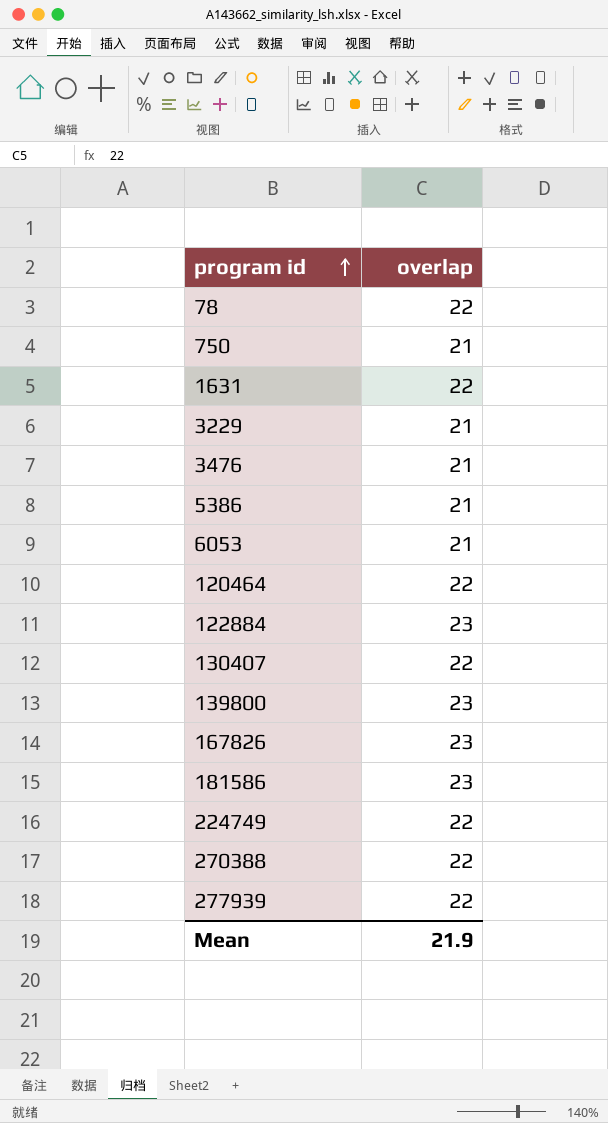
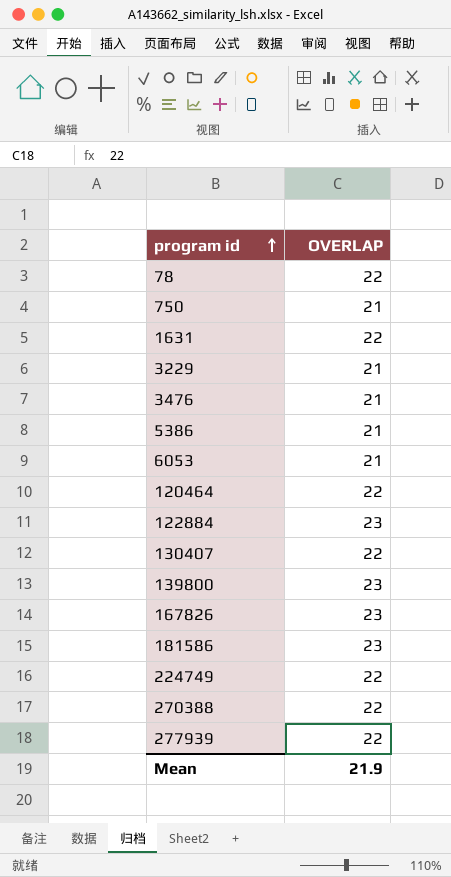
column name: overlap -> OVERLAP

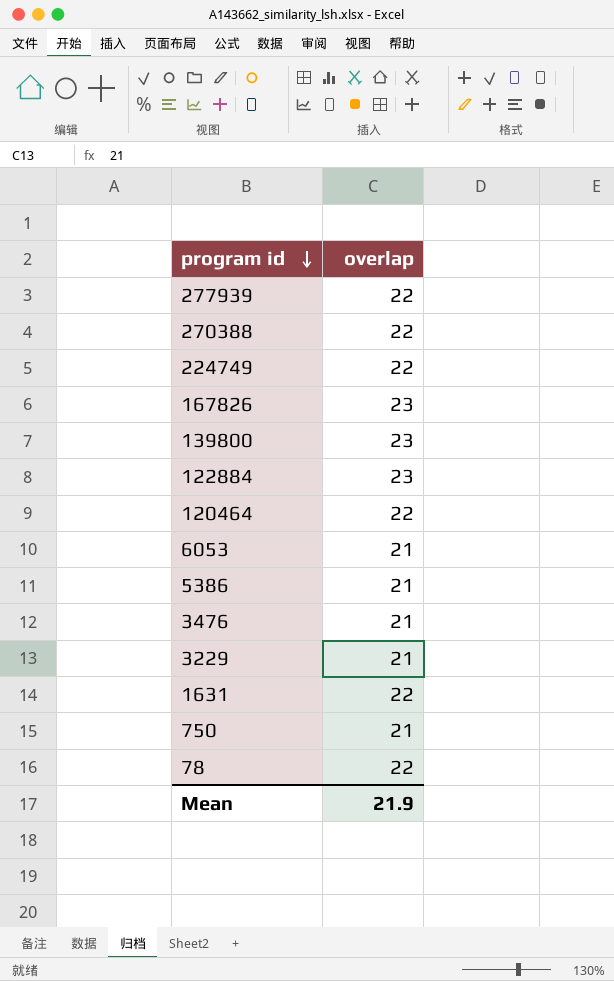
row order: program id ascending -> program id descending
column name: OVERLAP -> overlap
row 130407: 22 -> none
row 181586: 23 -> none

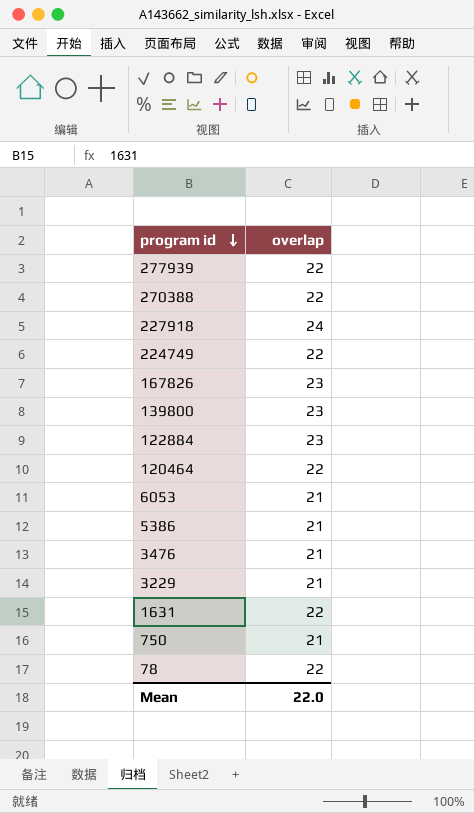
row 227918: none -> 24
Mean | overlap: 21.9 -> 22.0

